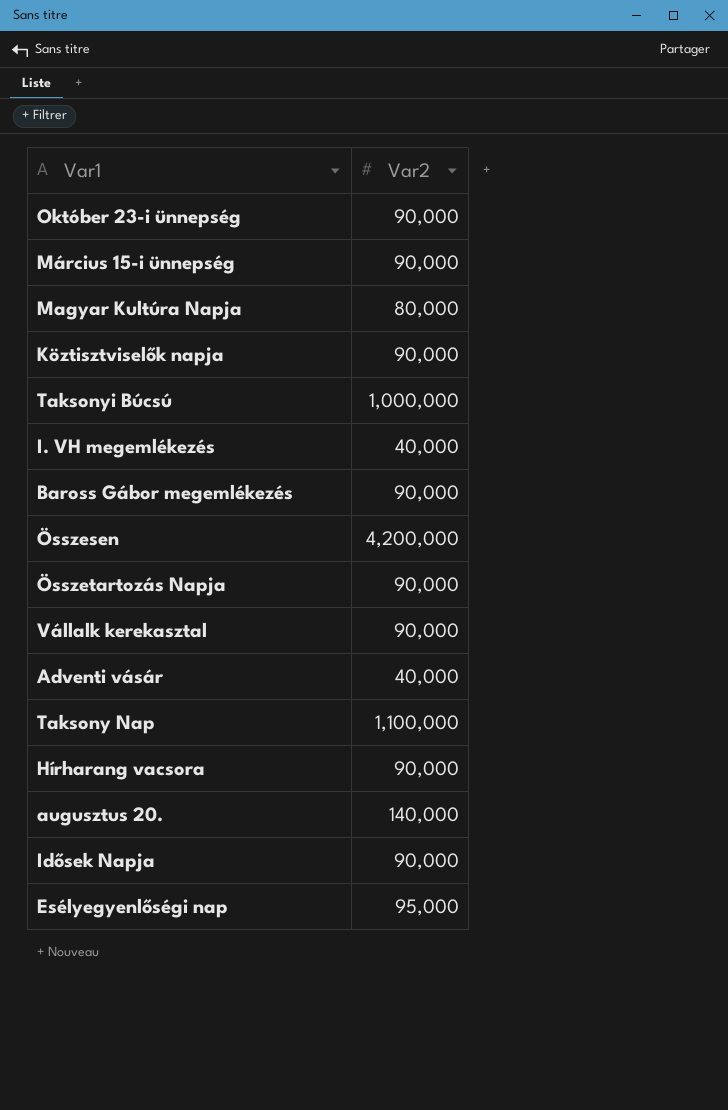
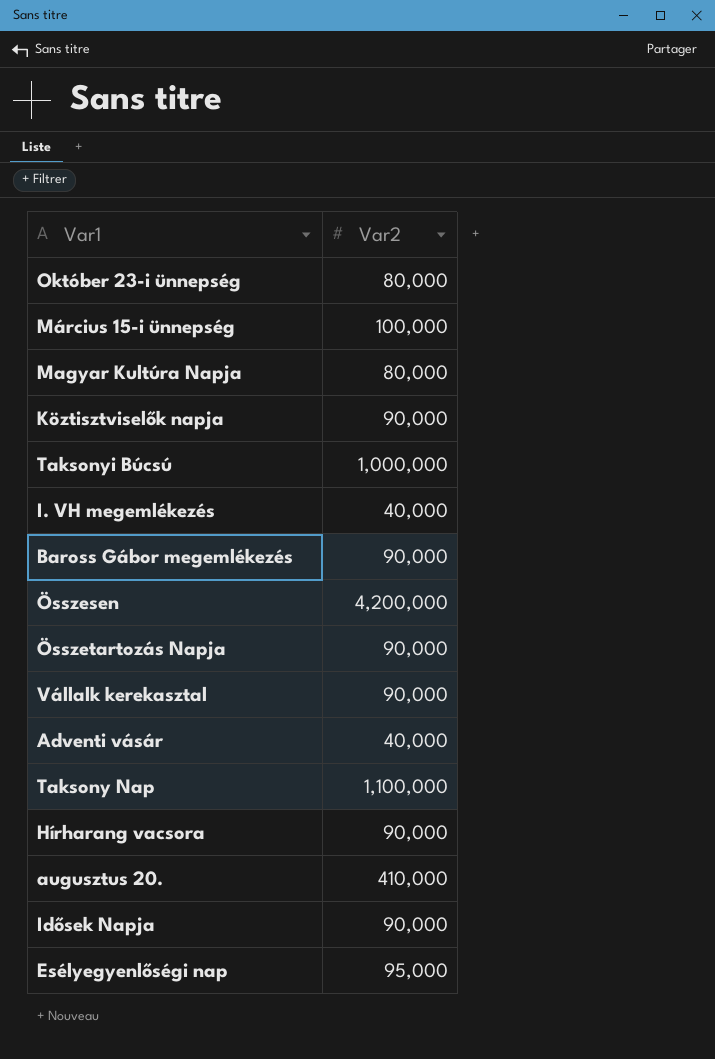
Október 23-i ünnepség | Var2: 90,000 -> 80,000
Március 15-i ünnepség | Var2: 90,000 -> 100,000
augusztus 20. | Var2: 140,000 -> 410,000

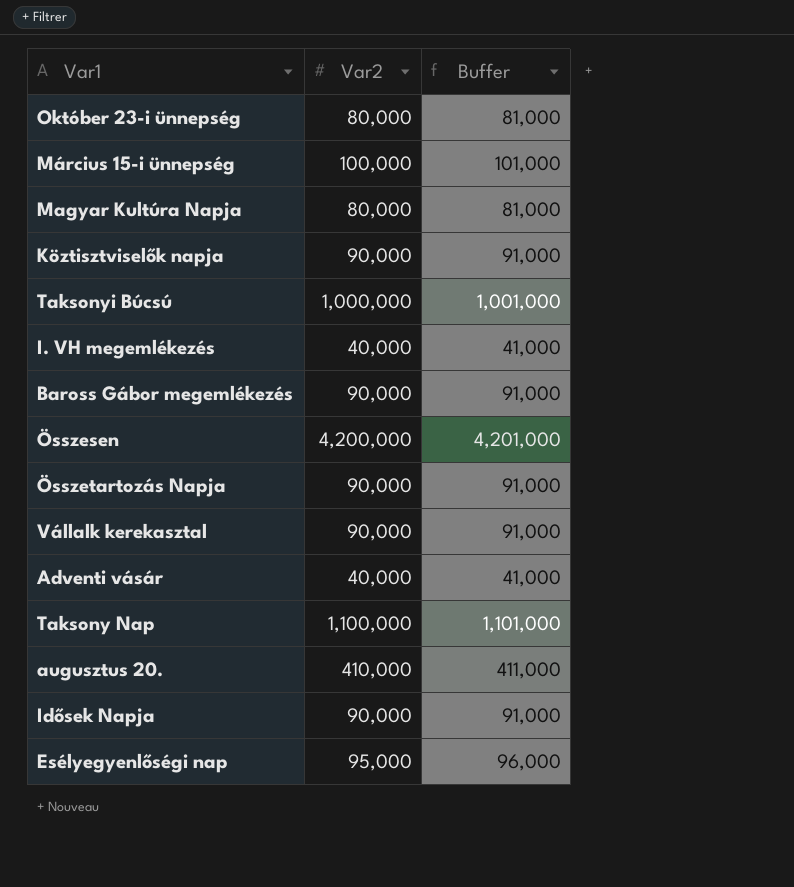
column Buffer | formula: none -> [Var2] + 1000
row Hírharang vacsora: 90,000 -> none

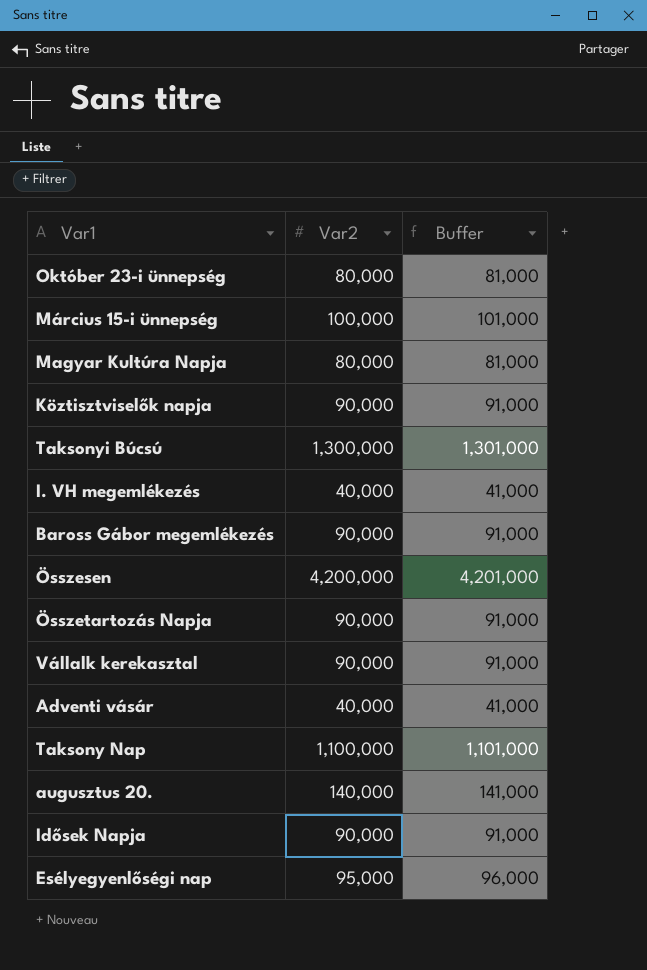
Taksonyi Búcsú | Var2: 1,000,000 -> 1,300,000
Taksonyi Búcsú | Buffer: 1,001,000 -> 1,301,000
augusztus 20. | Var2: 410,000 -> 140,000
augusztus 20. | Buffer: 411,000 -> 141,000

